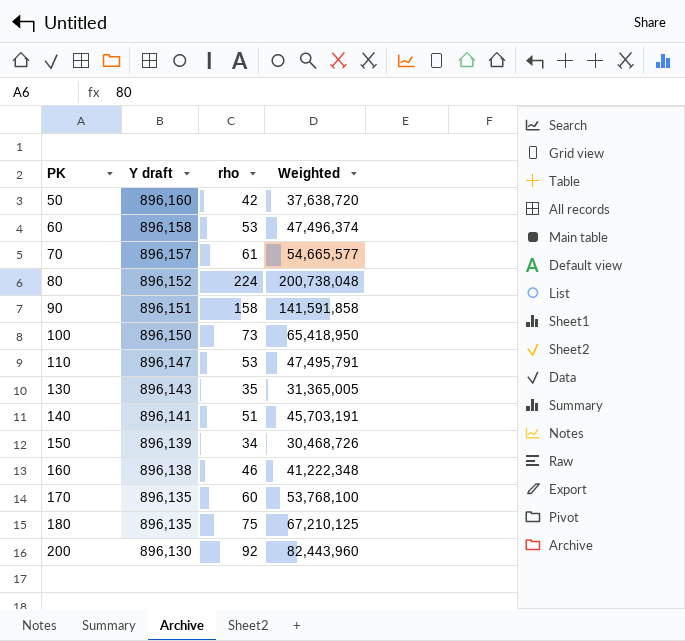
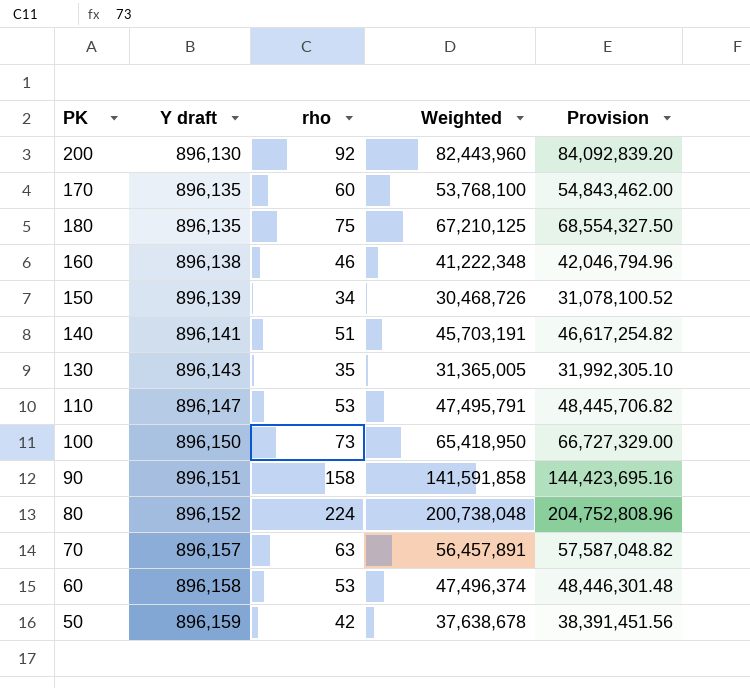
row order: PK ascending -> Y draft ascending
column Provision | formula: none -> [Weighted] * 1.02
70 | rho: 61 -> 63
70 | Weighted: 54,665,577 -> 56,457,891
50 | Y draft: 896,160 -> 896,159
50 | Weighted: 37,638,720 -> 37,638,678

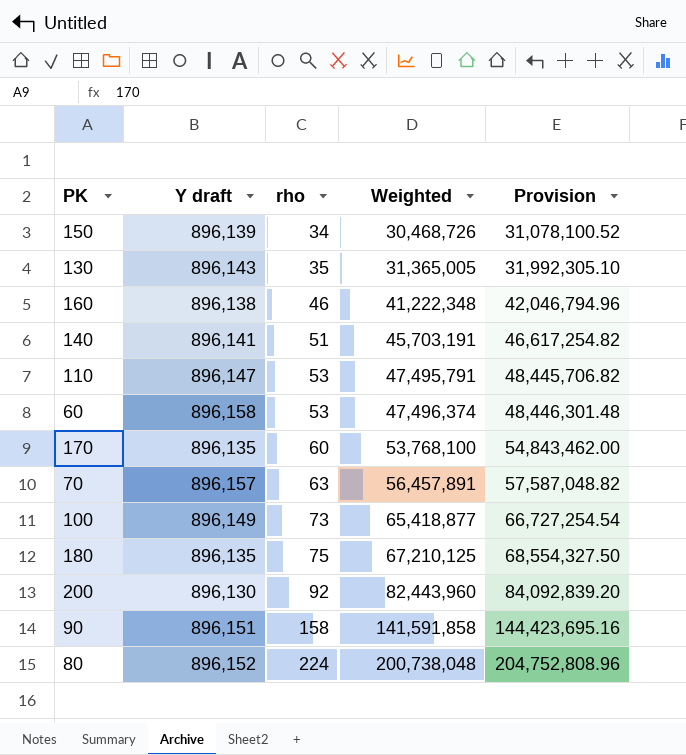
row order: Y draft ascending -> rho ascending
row 50: 896,159 | 42 | 37,638,678 | 38,391,451.56 -> none
100 | Y draft: 896,150 -> 896,149
100 | Weighted: 65,418,950 -> 65,418,877
100 | Provision: 66,727,329.00 -> 66,727,254.54

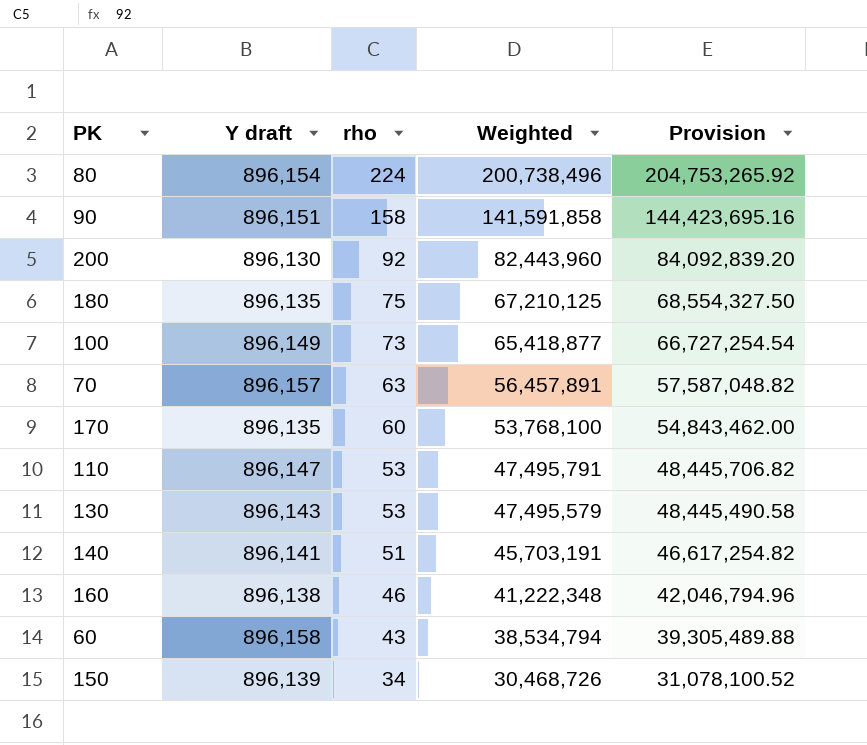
row order: rho ascending -> rho descending
80 | Y draft: 896,152 -> 896,154
80 | Weighted: 200,738,048 -> 200,738,496
80 | Provision: 204,752,808.96 -> 204,753,265.92
130 | rho: 35 -> 53
130 | Weighted: 31,365,005 -> 47,495,579
130 | Provision: 31,992,305.10 -> 48,445,490.58
60 | rho: 53 -> 43
60 | Weighted: 47,496,374 -> 38,534,794
60 | Provision: 48,446,301.48 -> 39,305,489.88

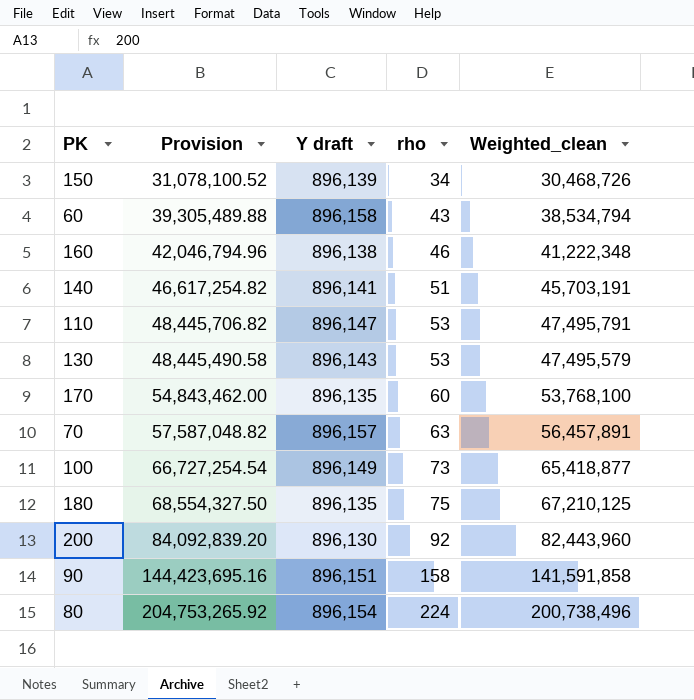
row order: rho descending -> rho ascending
column Provision | position: 5 -> 2
column name: Weighted -> Weighted_clean

